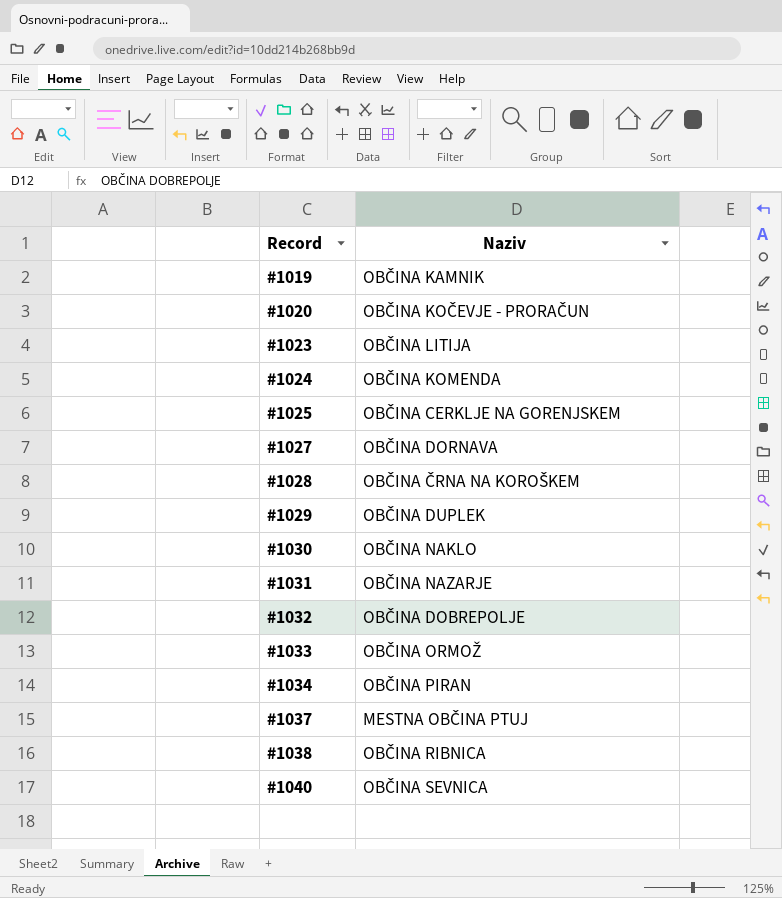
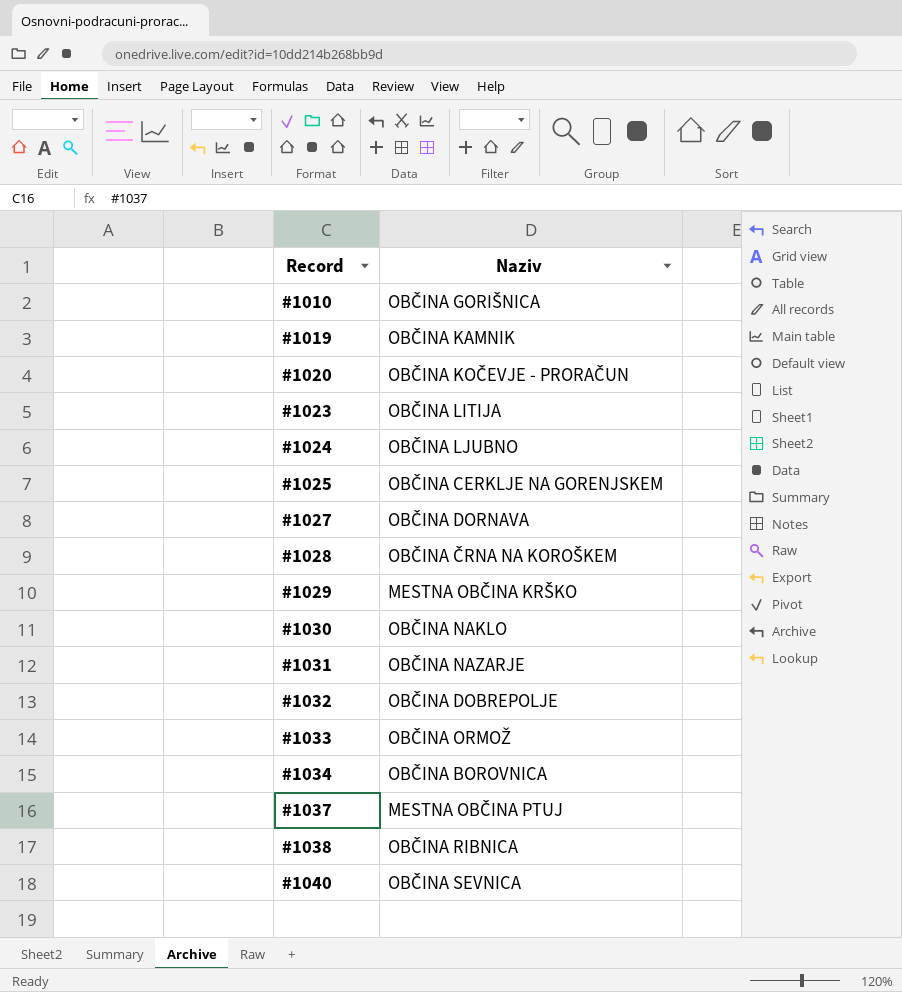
row #1010: none -> OBČINA GORIŠNICA
#1024 | Naziv: OBČINA KOMENDA -> OBČINA LJUBNO
#1029 | Naziv: OBČINA DUPLEK -> MESTNA OBČINA KRŠKO
#1034 | Naziv: OBČINA PIRAN -> OBČINA BOROVNICA

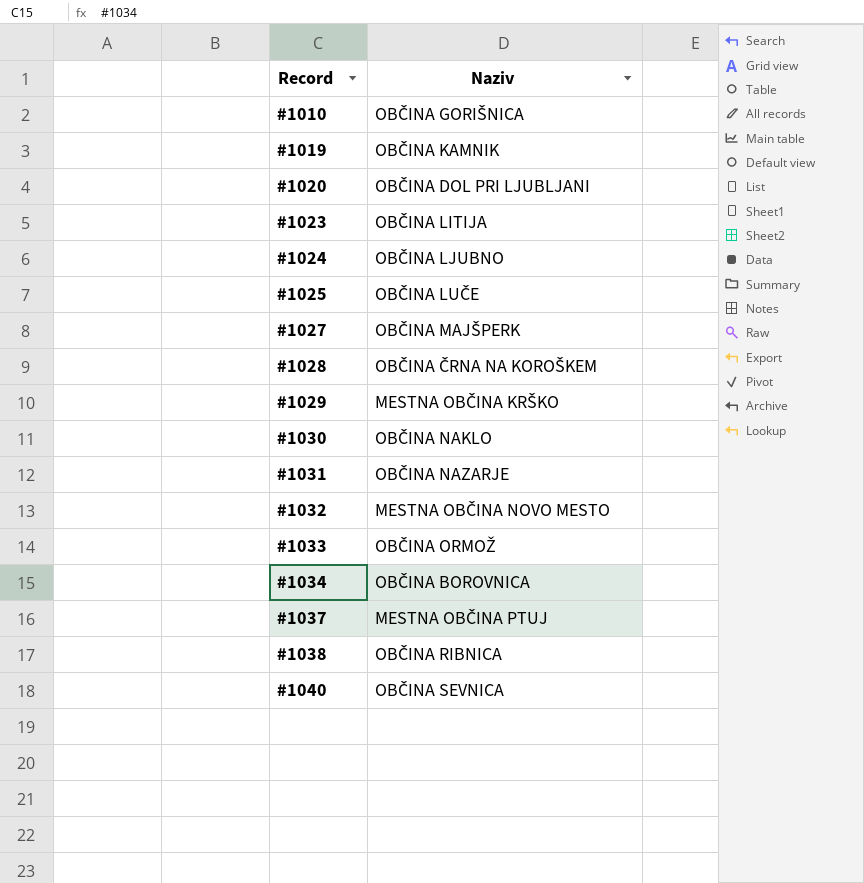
#1020 | Naziv: OBČINA KOČEVJE - PRORAČUN -> OBČINA DOL PRI LJUBLJANI
#1025 | Naziv: OBČINA CERKLJE NA GORENJSKEM -> OBČINA LUČE
#1027 | Naziv: OBČINA DORNAVA -> OBČINA MAJŠPERK
#1032 | Naziv: OBČINA DOBREPOLJE -> MESTNA OBČINA NOVO MESTO

